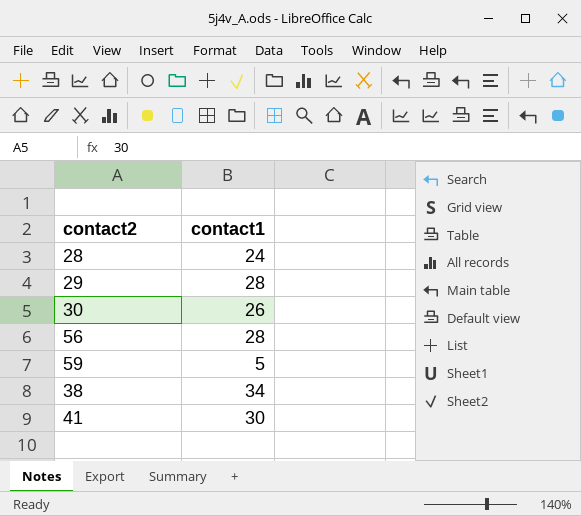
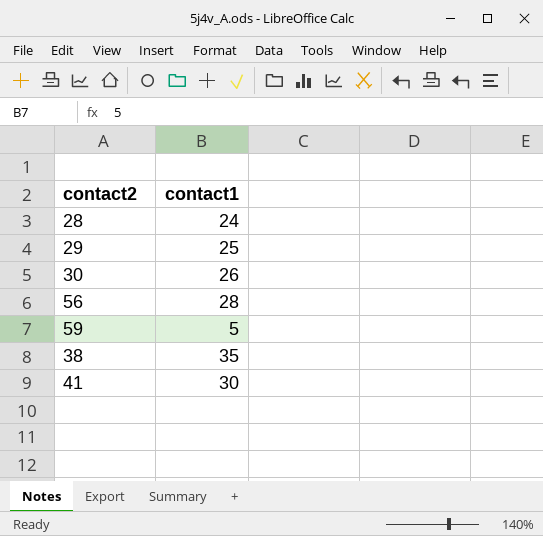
29 | contact1: 28 -> 25
38 | contact1: 34 -> 35

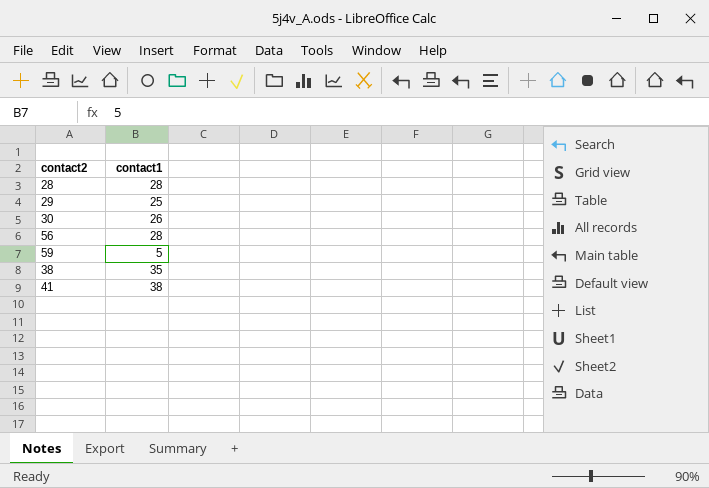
28 | contact1: 24 -> 28
41 | contact1: 30 -> 38

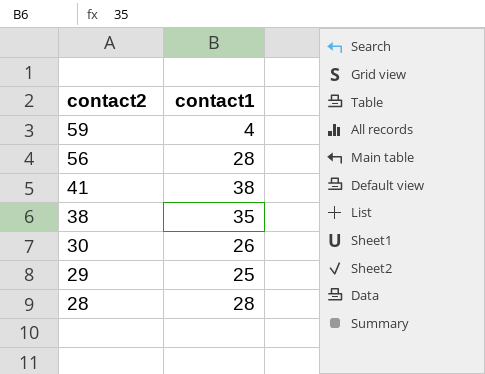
row order: none -> contact2 descending
59 | contact1: 5 -> 4

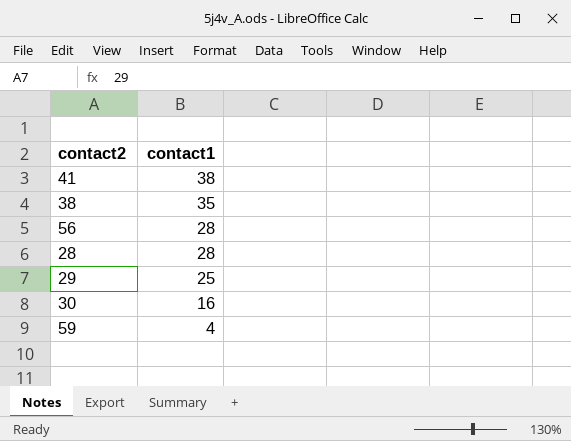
row order: contact2 descending -> contact1 descending
30 | contact1: 26 -> 16

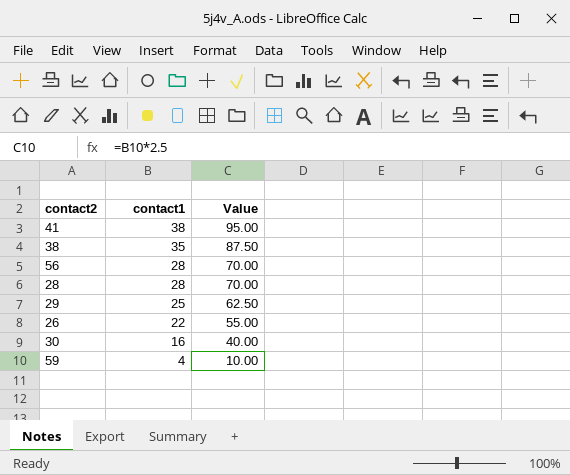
column Value | formula: none -> [contact1] * 2.5
row 26: none -> 22 | 55.00

